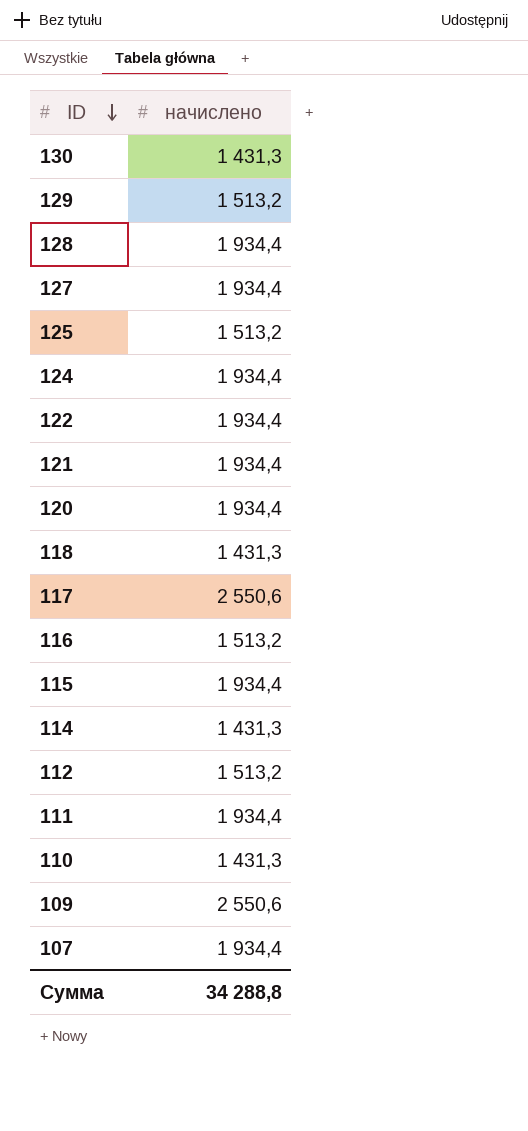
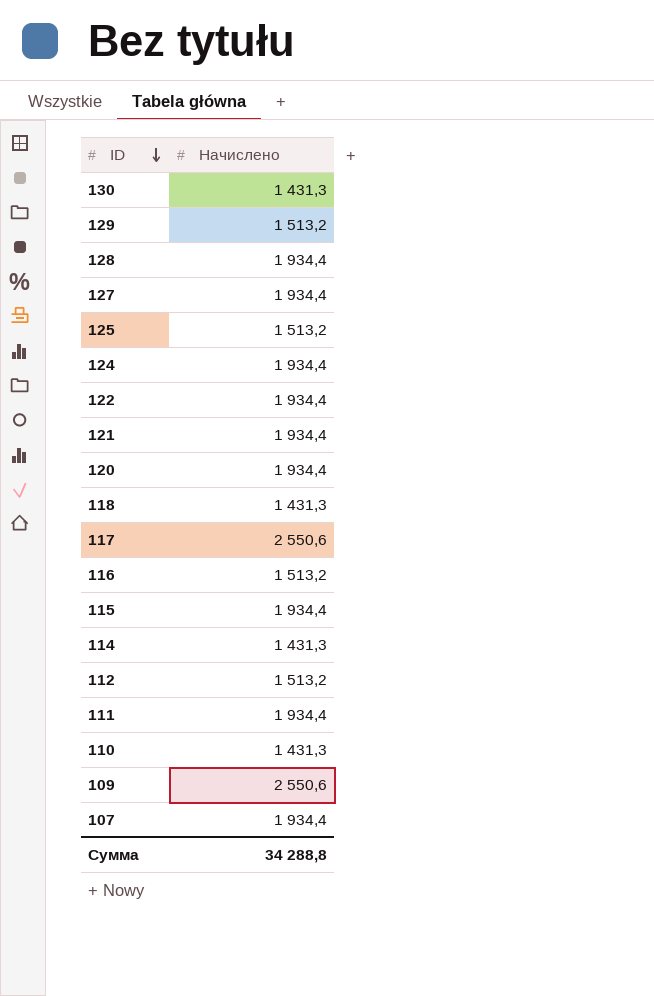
column name: начислено -> Начислено

